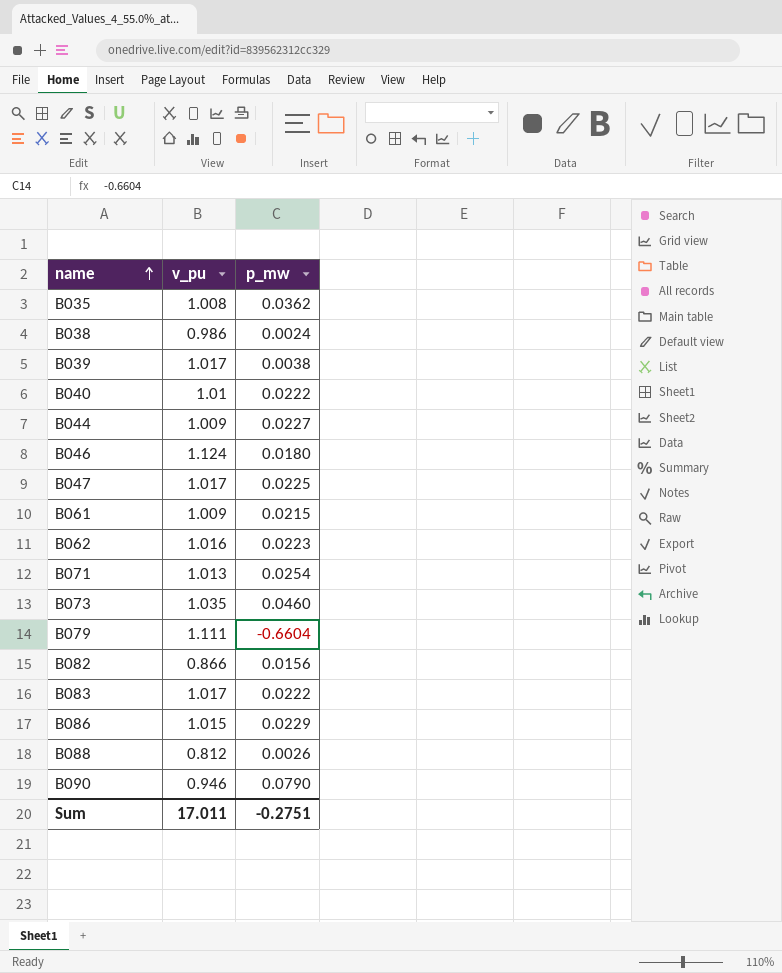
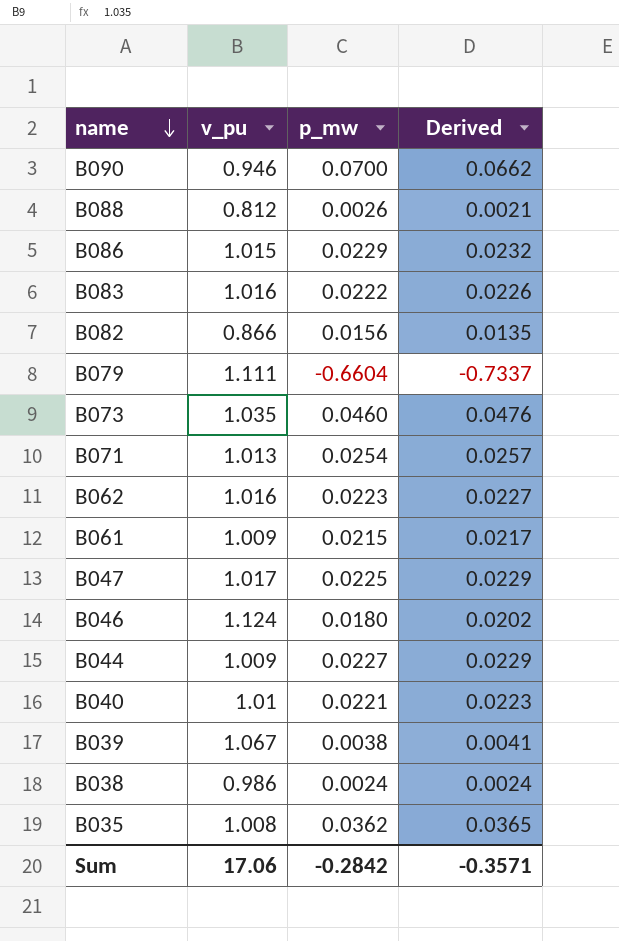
row order: name ascending -> name descending
column Derived | formula: none -> [v_pu] * [p_mw]
B090 | p_mw: 0.0790 -> 0.0700
B083 | v_pu: 1.017 -> 1.016
B040 | p_mw: 0.0222 -> 0.0221
B039 | v_pu: 1.017 -> 1.067
Sum | v_pu: 17.011 -> 17.06
Sum | p_mw: -0.2751 -> -0.2842

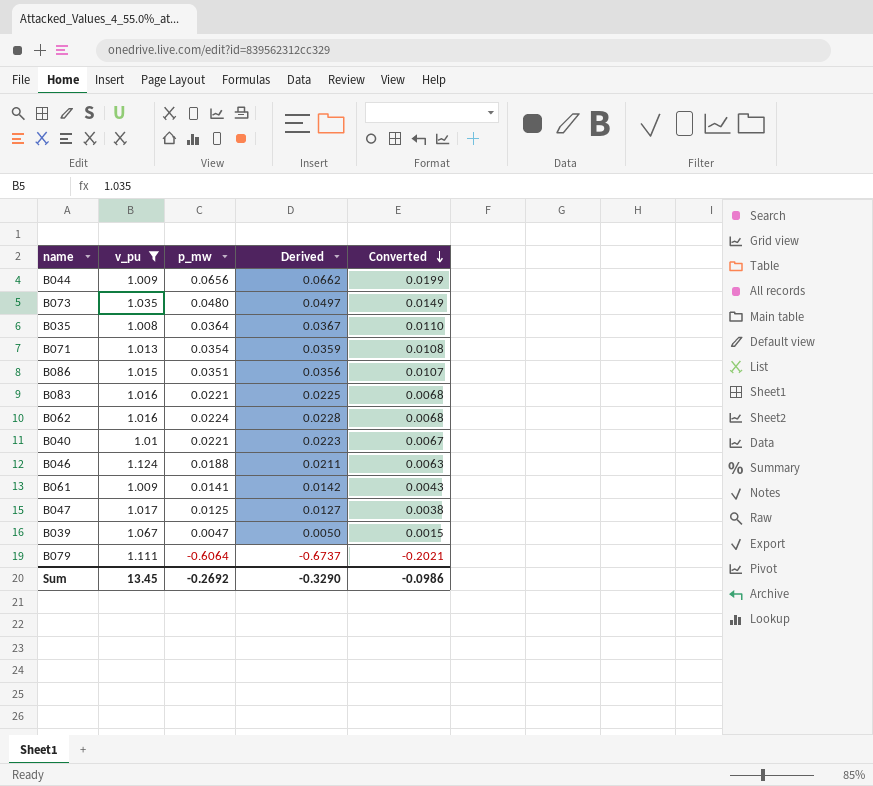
filter: none -> v_pu >= 1.008
row order: name descending -> Converted descending
column Converted | formula: none -> [Derived] * 0.3
B044 | p_mw: 0.0227 -> 0.0656
B044 | Derived: 0.0229 -> 0.0662
B073 | p_mw: 0.0460 -> 0.0480
B073 | Derived: 0.0476 -> 0.0497
B035 | p_mw: 0.0362 -> 0.0364
B035 | Derived: 0.0365 -> 0.0367
B071 | p_mw: 0.0254 -> 0.0354
B071 | Derived: 0.0257 -> 0.0359
B086 | p_mw: 0.0229 -> 0.0351
B086 | Derived: 0.0232 -> 0.0356
B083 | p_mw: 0.0222 -> 0.0221
B083 | Derived: 0.0226 -> 0.0225
B062 | p_mw: 0.0223 -> 0.0224
B062 | Derived: 0.0227 -> 0.0228
B046 | p_mw: 0.0180 -> 0.0188
B046 | Derived: 0.0202 -> 0.0211
B061 | p_mw: 0.0215 -> 0.0141
B061 | Derived: 0.0217 -> 0.0142
B047 | p_mw: 0.0225 -> 0.0125
B047 | Derived: 0.0229 -> 0.0127
B039 | p_mw: 0.0038 -> 0.0047
B039 | Derived: 0.0041 -> 0.0050
B079 | p_mw: -0.6604 -> -0.6064
B079 | Derived: -0.7337 -> -0.6737
Sum | v_pu: 17.06 -> 13.45
Sum | p_mw: -0.2842 -> -0.2692
Sum | Derived: -0.3571 -> -0.3290

